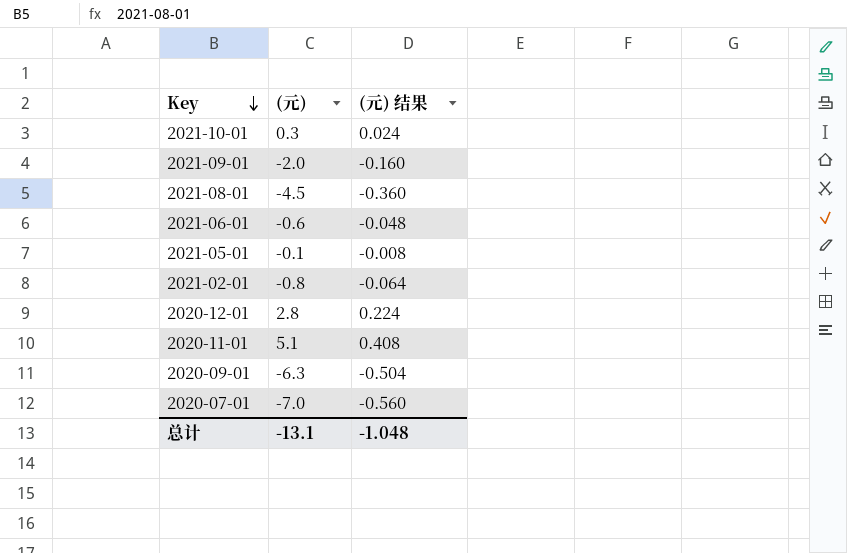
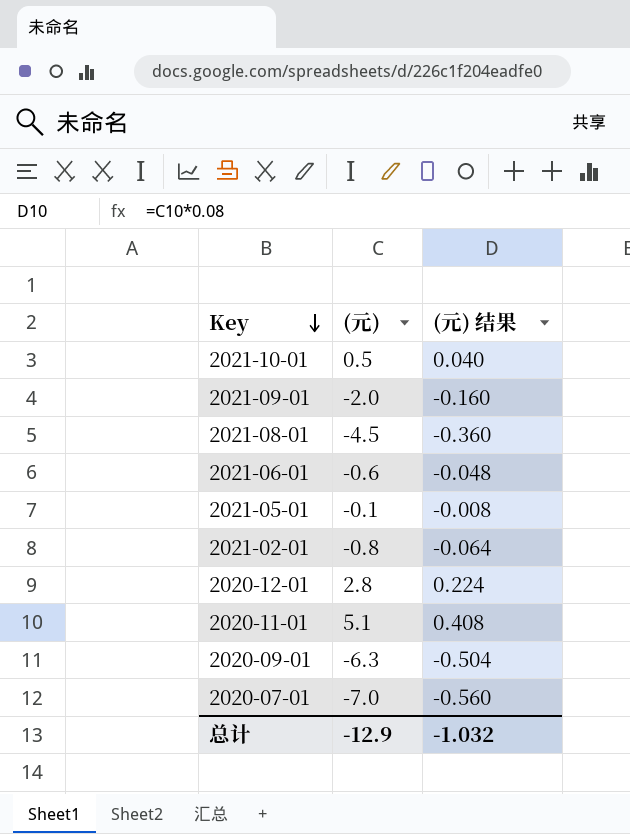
2021-10-01 | (元): 0.3 -> 0.5
2021-10-01 | (元) 结果: 0.024 -> 0.040
总计 | (元): -13.1 -> -12.9
总计 | (元) 结果: -1.048 -> -1.032

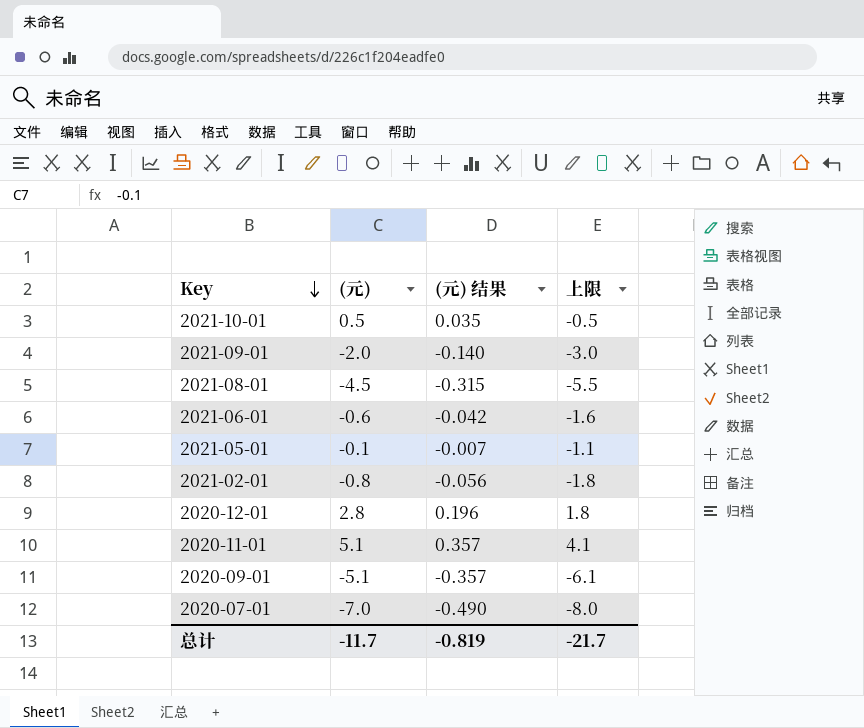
column (元) 结果 | formula: [(元)] * 0.08 -> [(元)] * 0.07
column 上限 | formula: none -> [(元)] - 1
2020-09-01 | (元): -6.3 -> -5.1
总计 | (元): -12.9 -> -11.7
总计 | (元) 结果: -1.032 -> -0.819

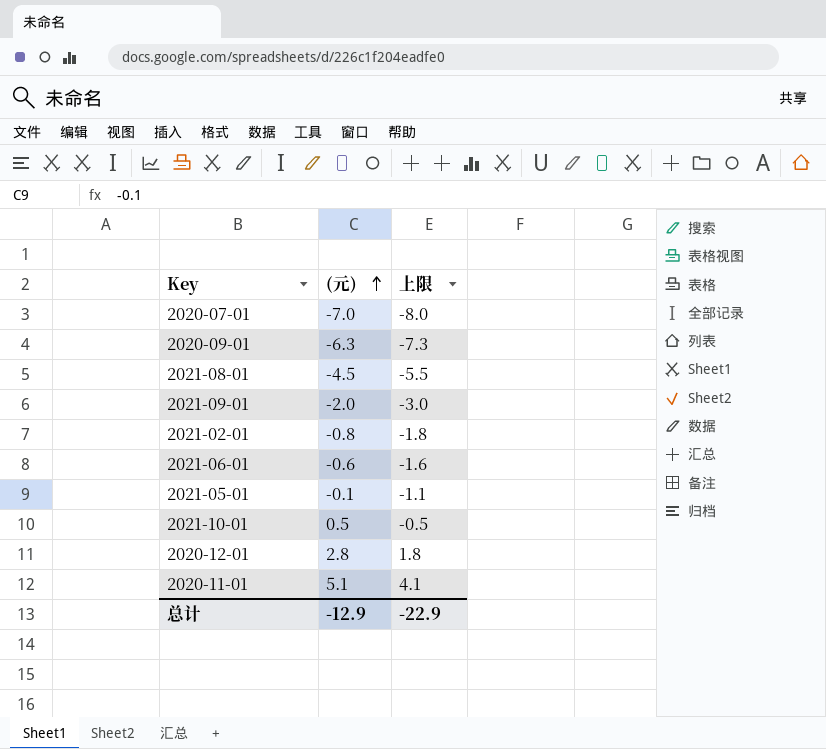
row order: Key descending -> (元) ascending
column (元) 结果 | formula: [(元)] * 0.07 -> none
2020-09-01 | (元): -5.1 -> -6.3
2020-09-01 | 上限: -6.1 -> -7.3
总计 | (元): -11.7 -> -12.9
总计 | 上限: -21.7 -> -22.9

